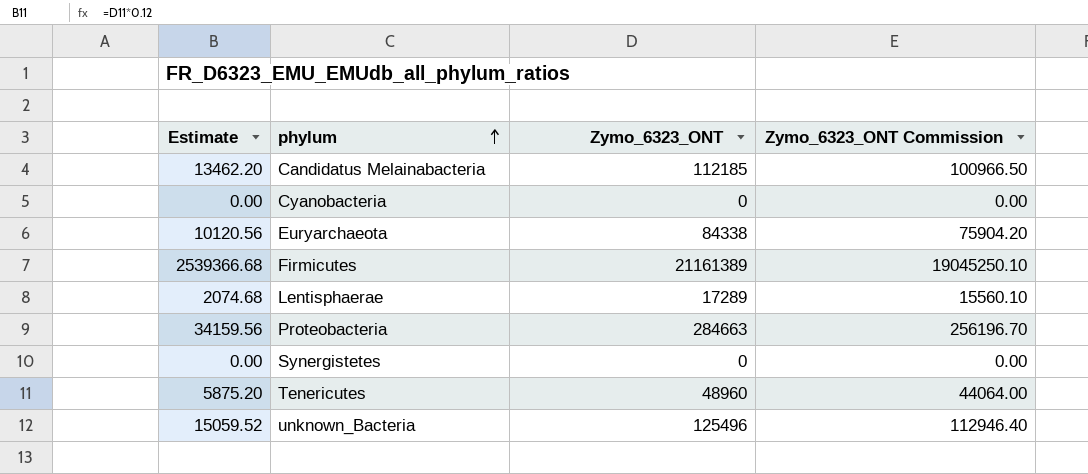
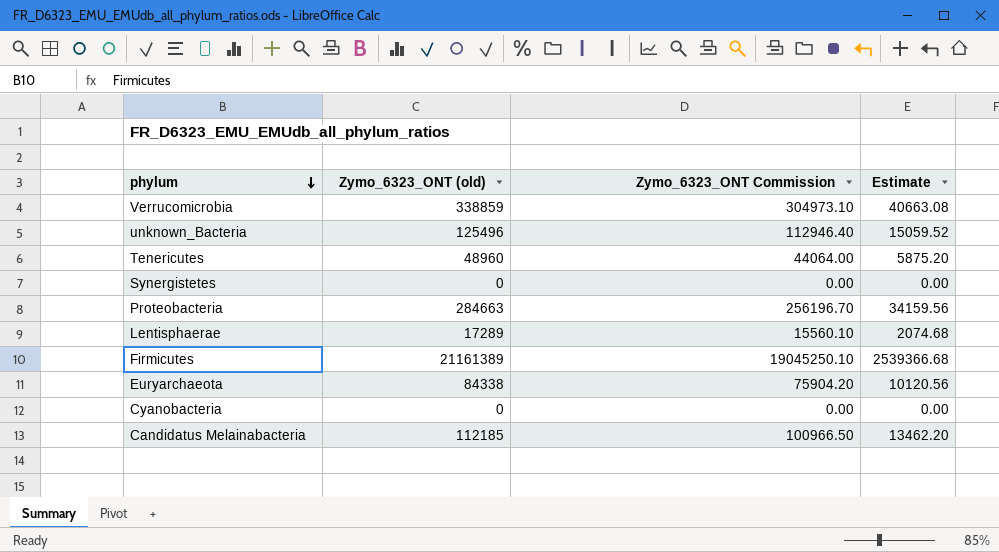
row order: phylum ascending -> phylum descending
column name: Zymo_6323_ONT -> Zymo_6323_ONT (old)
column Estimate | position: 1 -> 4
row Verrucomicrobia: none -> 338859 | 304973.10 | 40663.08

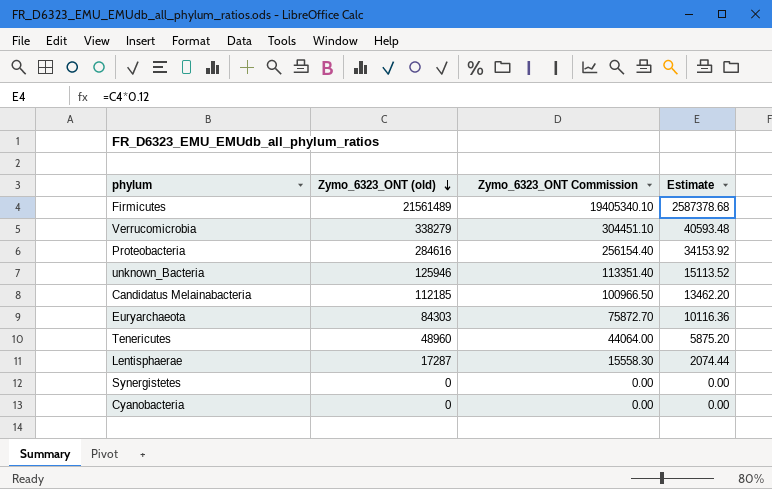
row order: phylum descending -> Zymo_6323_ONT (old) descending
Firmicutes | Zymo_6323_ONT (old): 21161389 -> 21561489
Firmicutes | Zymo_6323_ONT Commission: 19045250.10 -> 19405340.10
Firmicutes | Estimate: 2539366.68 -> 2587378.68
Verrucomicrobia | Zymo_6323_ONT (old): 338859 -> 338279
Verrucomicrobia | Zymo_6323_ONT Commission: 304973.10 -> 304451.10
Verrucomicrobia | Estimate: 40663.08 -> 40593.48
Proteobacteria | Zymo_6323_ONT (old): 284663 -> 284616
Proteobacteria | Zymo_6323_ONT Commission: 256196.70 -> 256154.40
Proteobacteria | Estimate: 34159.56 -> 34153.92
unknown_Bacteria | Zymo_6323_ONT (old): 125496 -> 125946
unknown_Bacteria | Zymo_6323_ONT Commission: 112946.40 -> 113351.40
unknown_Bacteria | Estimate: 15059.52 -> 15113.52
Euryarchaeota | Zymo_6323_ONT (old): 84338 -> 84303
Euryarchaeota | Zymo_6323_ONT Commission: 75904.20 -> 75872.70
Euryarchaeota | Estimate: 10120.56 -> 10116.36
Lentisphaerae | Zymo_6323_ONT (old): 17289 -> 17287
Lentisphaerae | Zymo_6323_ONT Commission: 15560.10 -> 15558.30
Lentisphaerae | Estimate: 2074.68 -> 2074.44

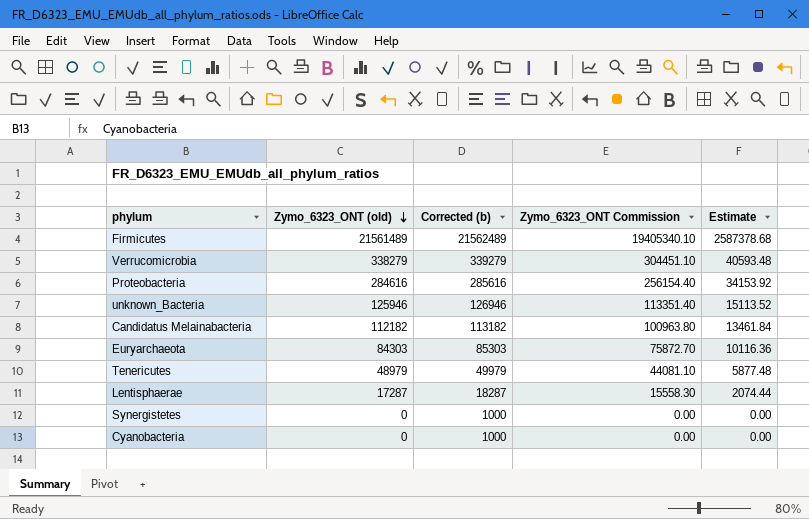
column Corrected (b) | formula: none -> [Zymo_6323_ONT (old)] + 1000
Candidatus Melainabacteria | Zymo_6323_ONT (old): 112185 -> 112182
Candidatus Melainabacteria | Zymo_6323_ONT Commission: 100966.50 -> 100963.80
Candidatus Melainabacteria | Estimate: 13462.20 -> 13461.84
Tenericutes | Zymo_6323_ONT (old): 48960 -> 48979
Tenericutes | Zymo_6323_ONT Commission: 44064.00 -> 44081.10
Tenericutes | Estimate: 5875.20 -> 5877.48

